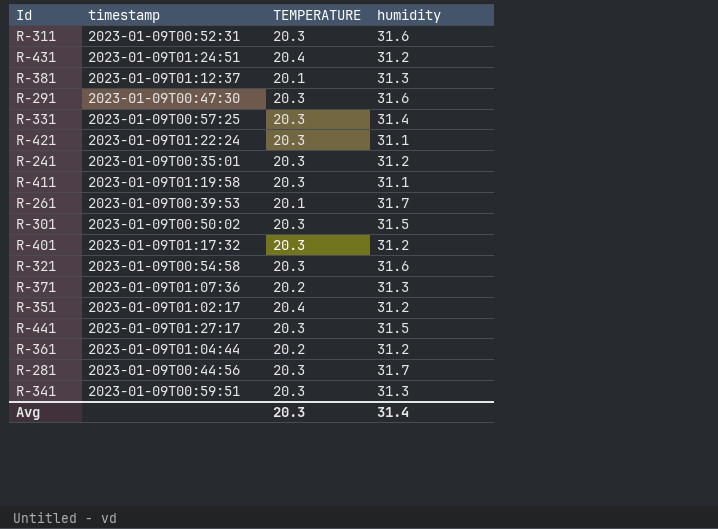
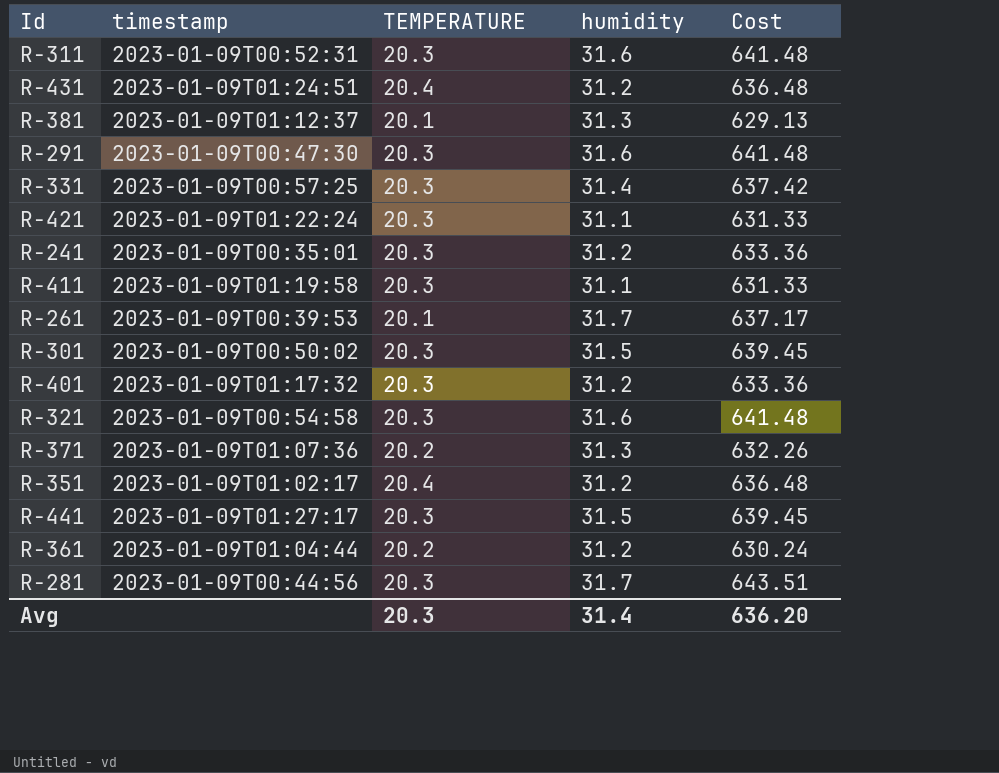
column Cost | formula: none -> [TEMPERATURE] * [humidity]
row R-341: 2023-01-09T00:59:51 | 20.3 | 31.3 -> none

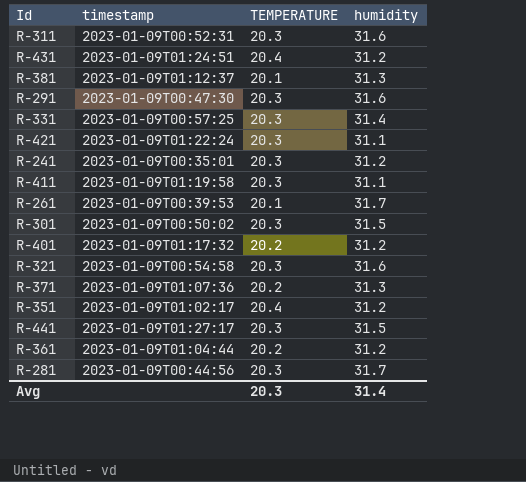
column Cost | formula: [TEMPERATURE] * [humidity] -> none
R-401 | TEMPERATURE: 20.3 -> 20.2

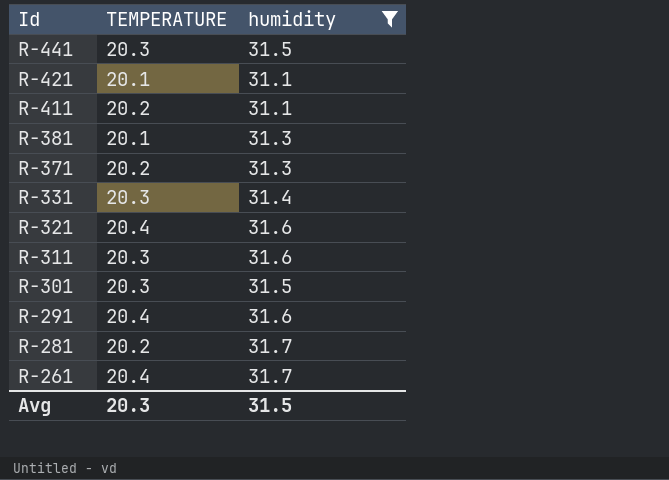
filter: none -> humidity != 31.2
row order: none -> Id descending
column timestamp | position: 2 -> none
R-421 | TEMPERATURE: 20.3 -> 20.1
R-411 | TEMPERATURE: 20.3 -> 20.2
R-321 | TEMPERATURE: 20.3 -> 20.4
R-291 | TEMPERATURE: 20.3 -> 20.4
R-281 | TEMPERATURE: 20.3 -> 20.2
R-261 | TEMPERATURE: 20.1 -> 20.4
Avg | humidity: 31.4 -> 31.5

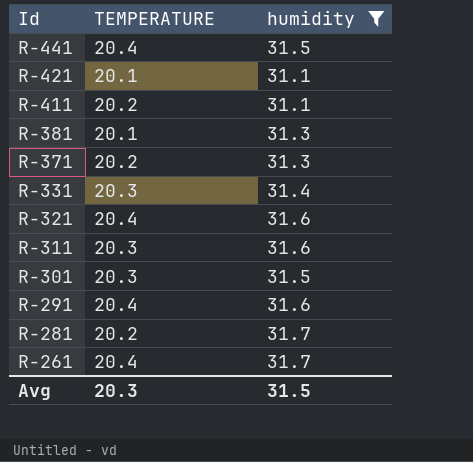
R-441 | TEMPERATURE: 20.3 -> 20.4

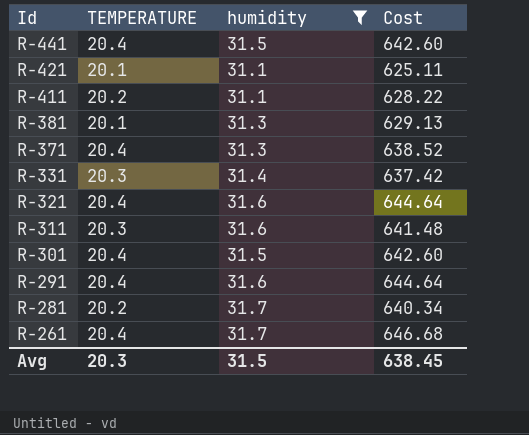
column Cost | formula: none -> [TEMPERATURE] * [humidity]
R-371 | TEMPERATURE: 20.2 -> 20.4
R-301 | TEMPERATURE: 20.3 -> 20.4

